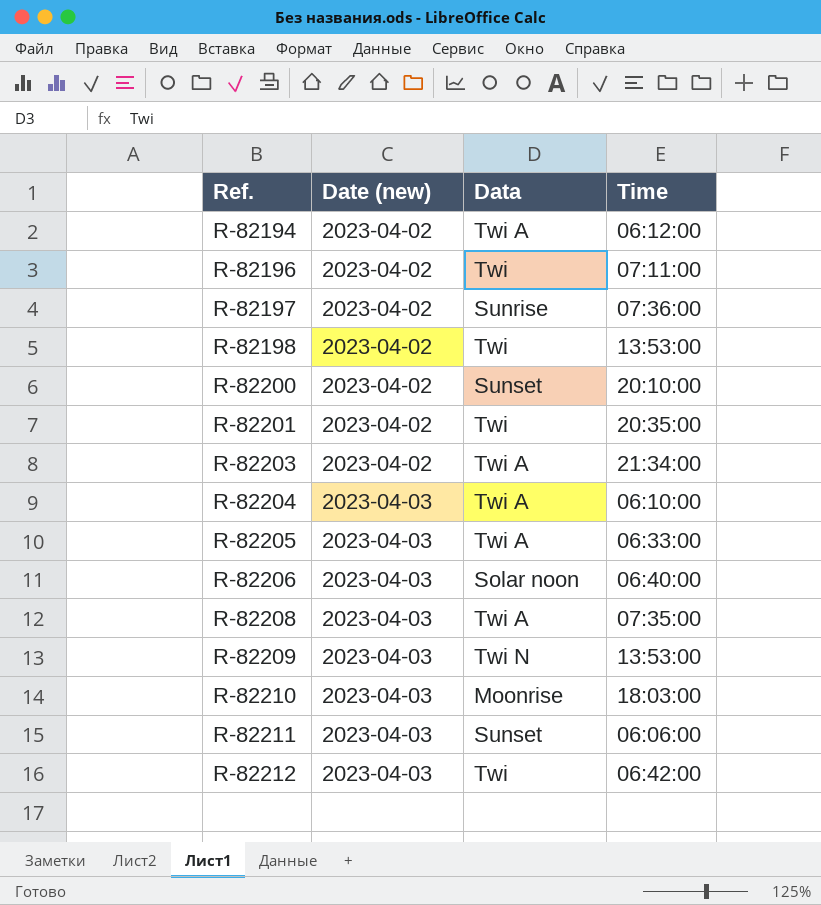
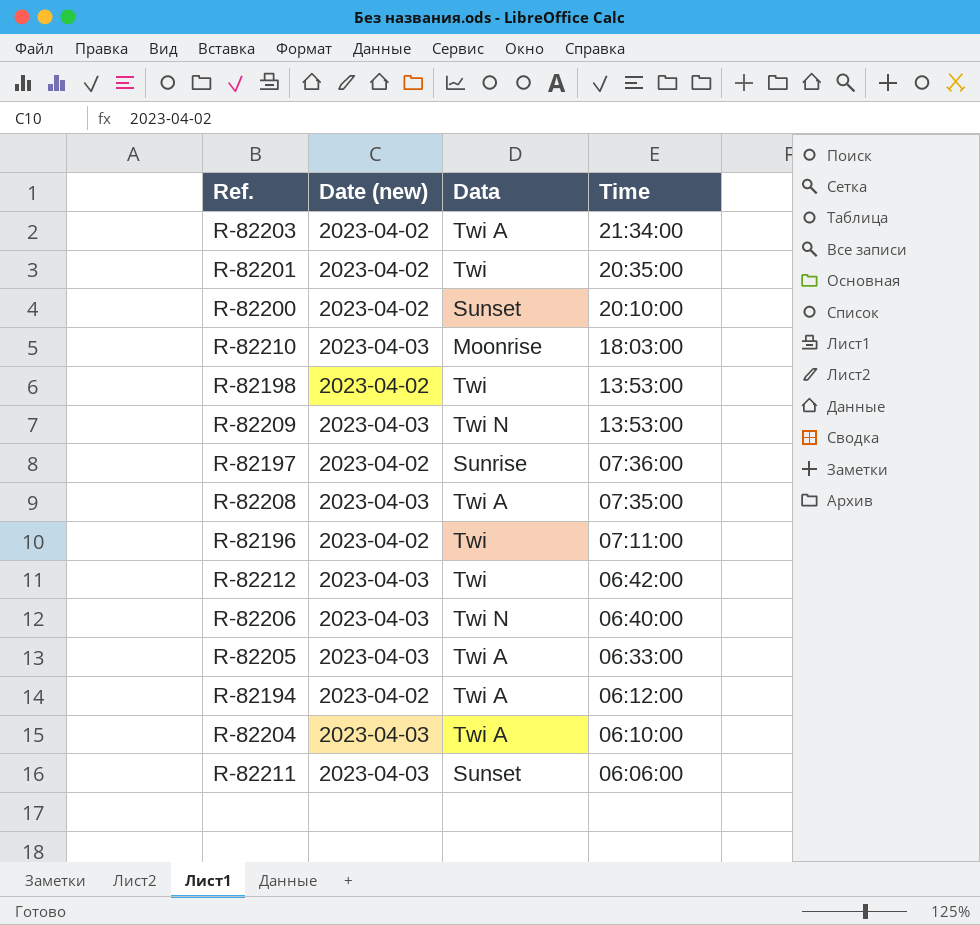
row order: Ref. ascending -> Time descending
R-82206 | Data: Solar noon -> Twi N

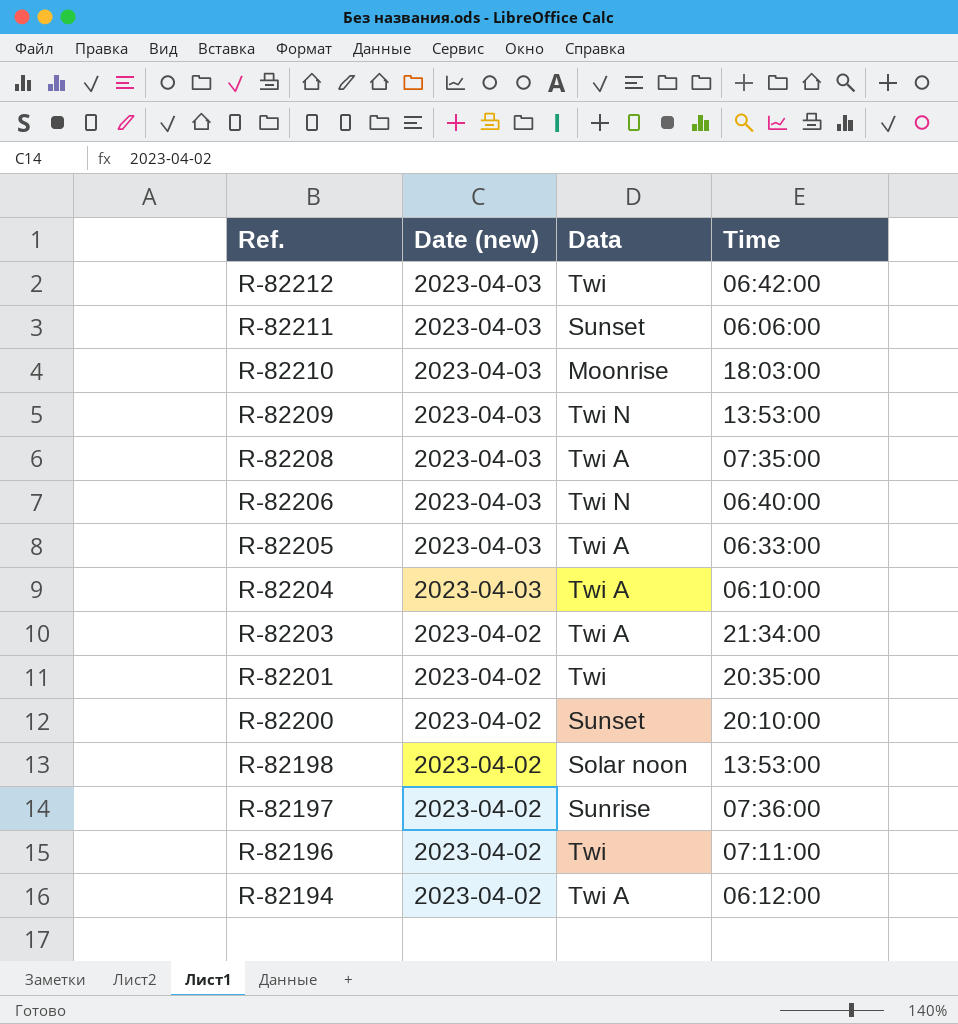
row order: Time descending -> Ref. descending
R-82198 | Data: Twi -> Solar noon

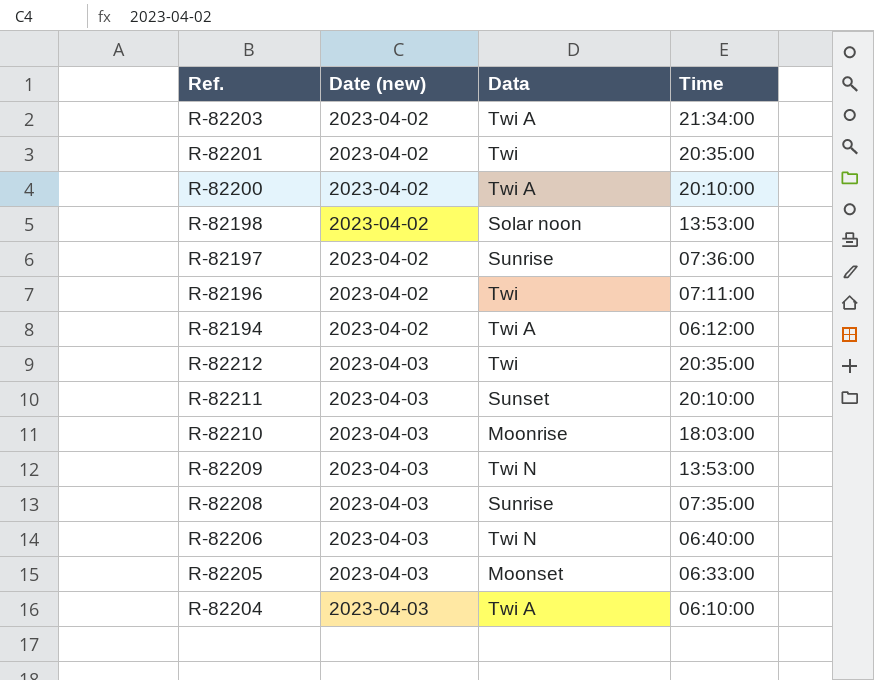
row order: Ref. descending -> Date (new) ascending
R-82200 | Data: Sunset -> Twi A
R-82212 | Time: 06:42:00 -> 20:35:00
R-82211 | Time: 06:06:00 -> 20:10:00
R-82208 | Data: Twi A -> Sunrise
R-82205 | Data: Twi A -> Moonset

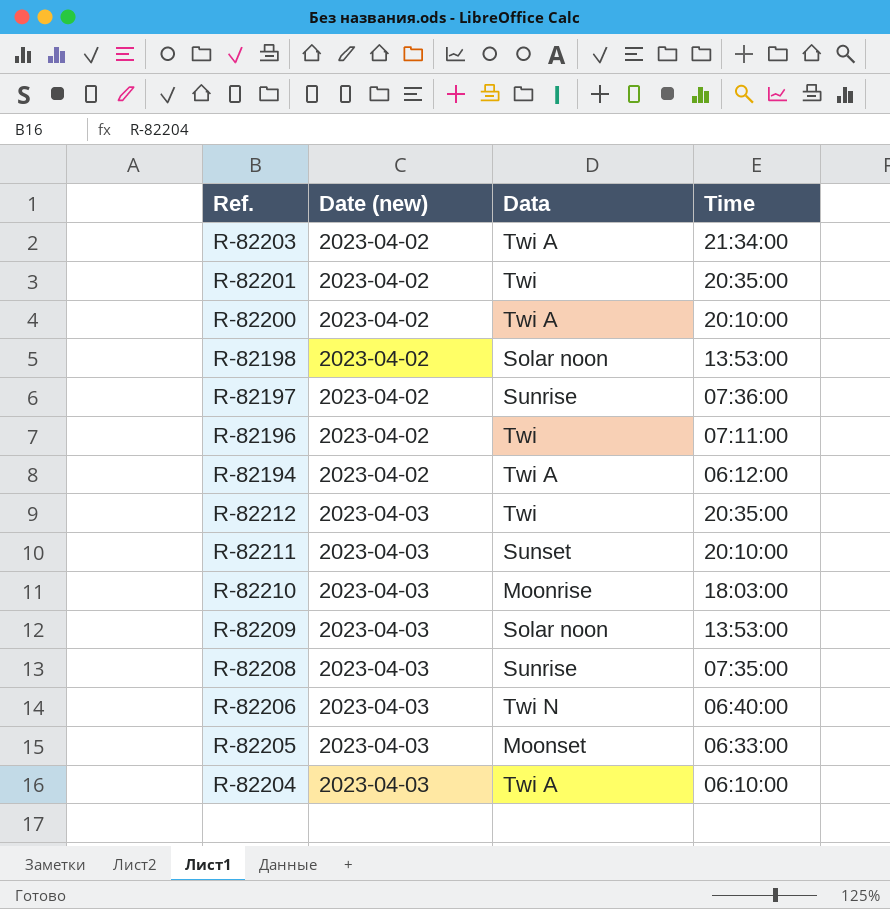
R-82209 | Data: Twi N -> Solar noon

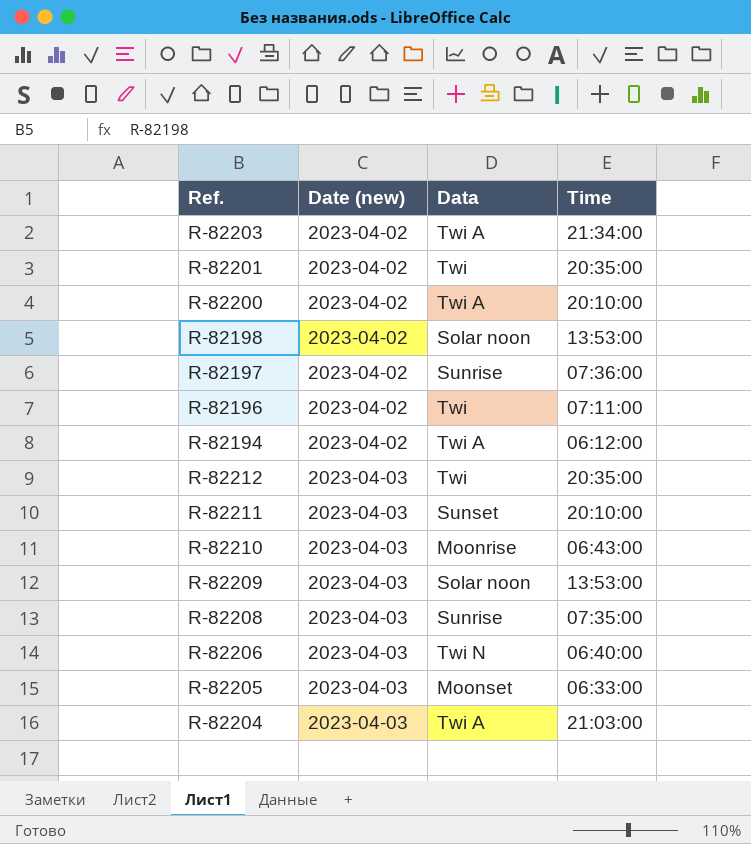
R-82210 | Time: 18:03:00 -> 06:43:00
R-82204 | Time: 06:10:00 -> 21:03:00

